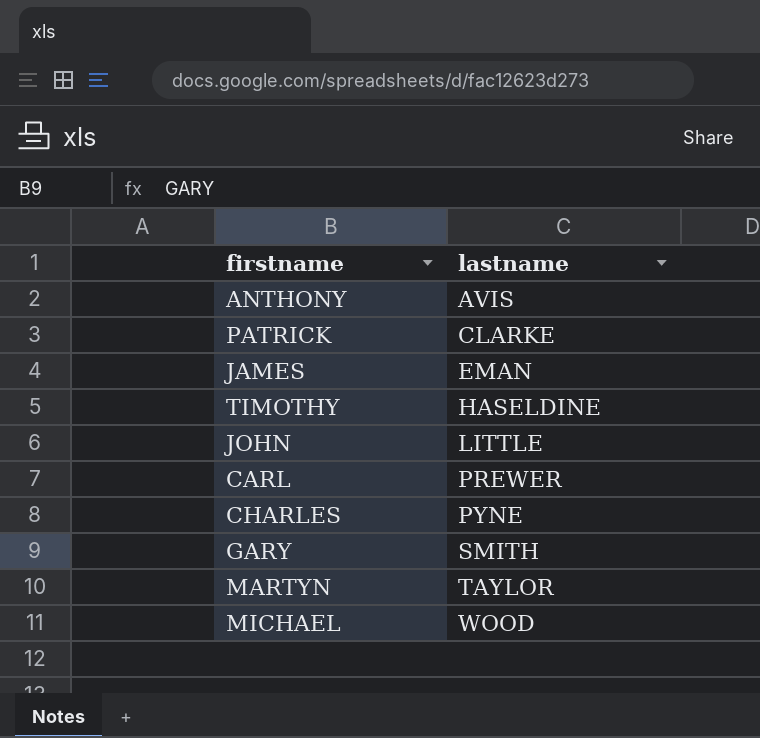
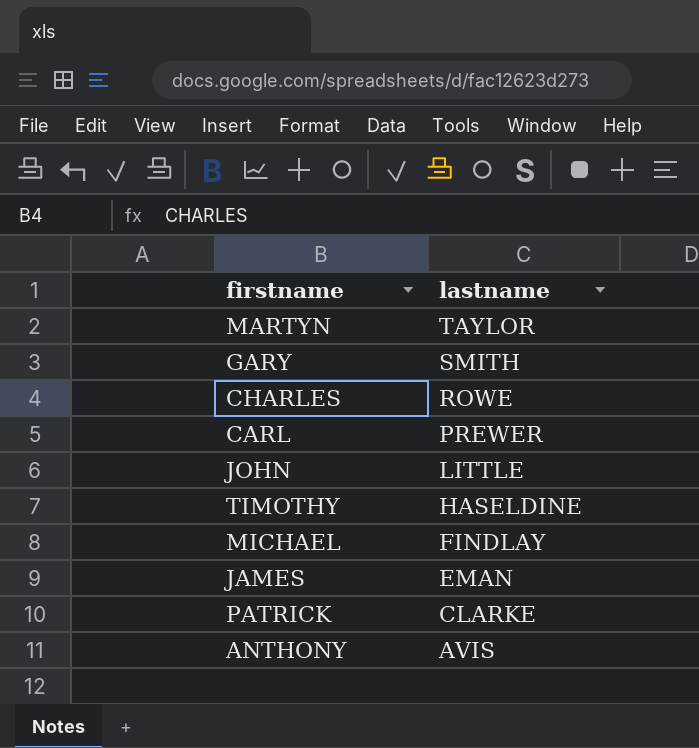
row order: lastname ascending -> lastname descending
CHARLES | lastname: PYNE -> ROWE
MICHAEL | lastname: WOOD -> FINDLAY

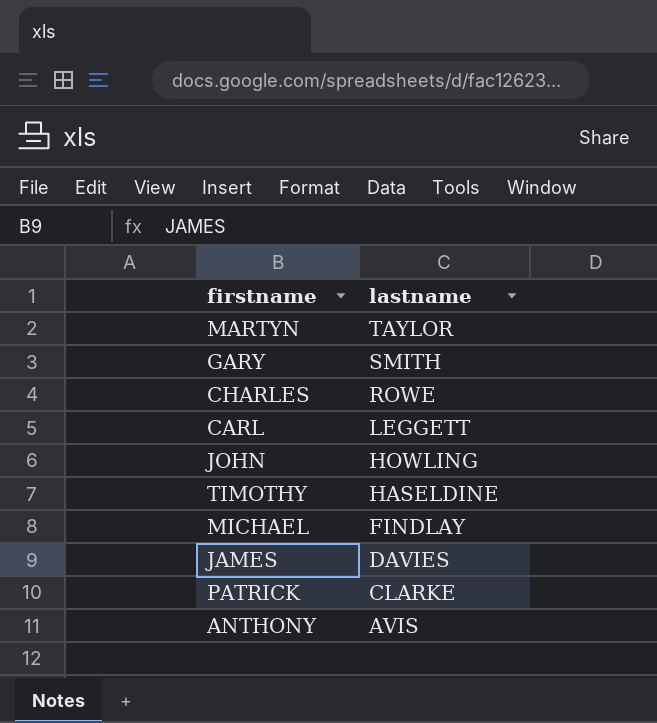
CARL | lastname: PREWER -> LEGGETT
JOHN | lastname: LITTLE -> HOWLING
JAMES | lastname: EMAN -> DAVIES

